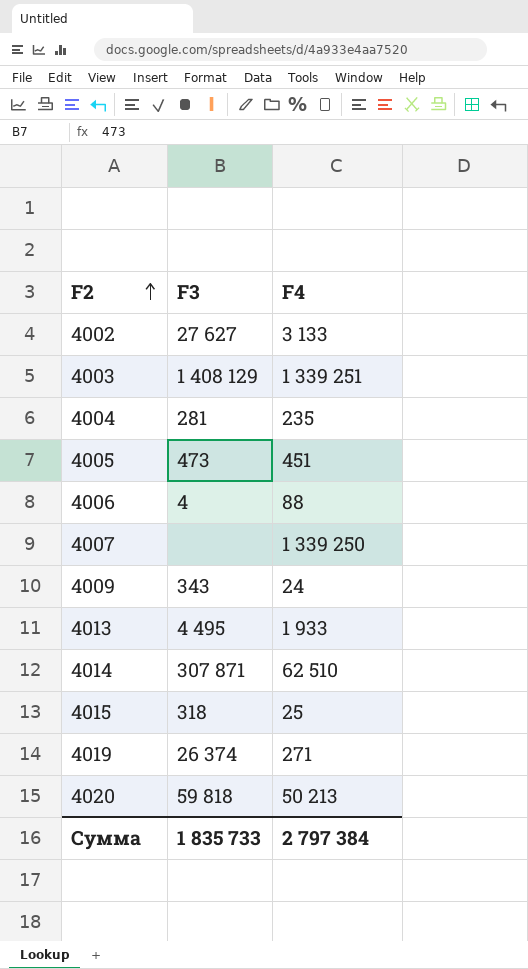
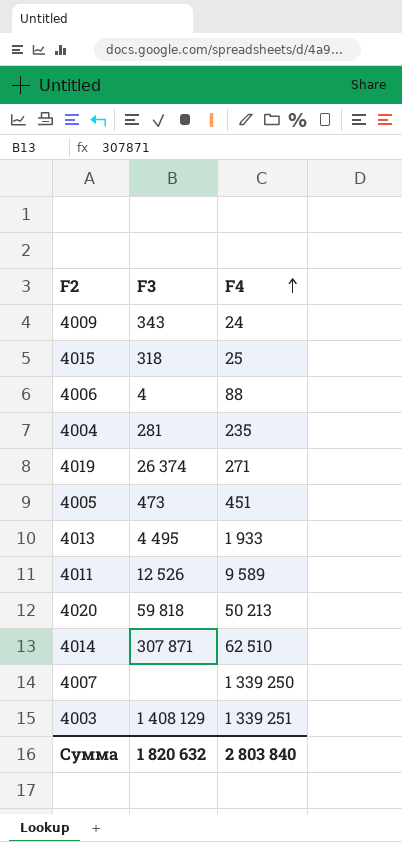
row order: F2 ascending -> F4 ascending
row 4002: 27 627 | 3 133 -> none
row 4011: none -> 12 526 | 9 589
Сумма | F3: 1 835 733 -> 1 820 632
Сумма | F4: 2 797 384 -> 2 803 840

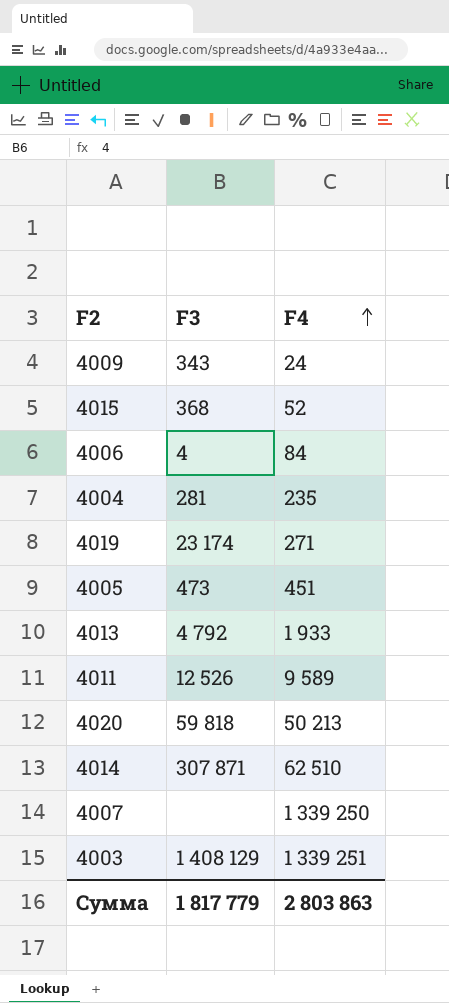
4015 | F3: 318 -> 368
4015 | F4: 25 -> 52
4006 | F4: 88 -> 84
4019 | F3: 26 374 -> 23 174
4013 | F3: 4 495 -> 4 792
Сумма | F3: 1 820 632 -> 1 817 779
Сумма | F4: 2 803 840 -> 2 803 863

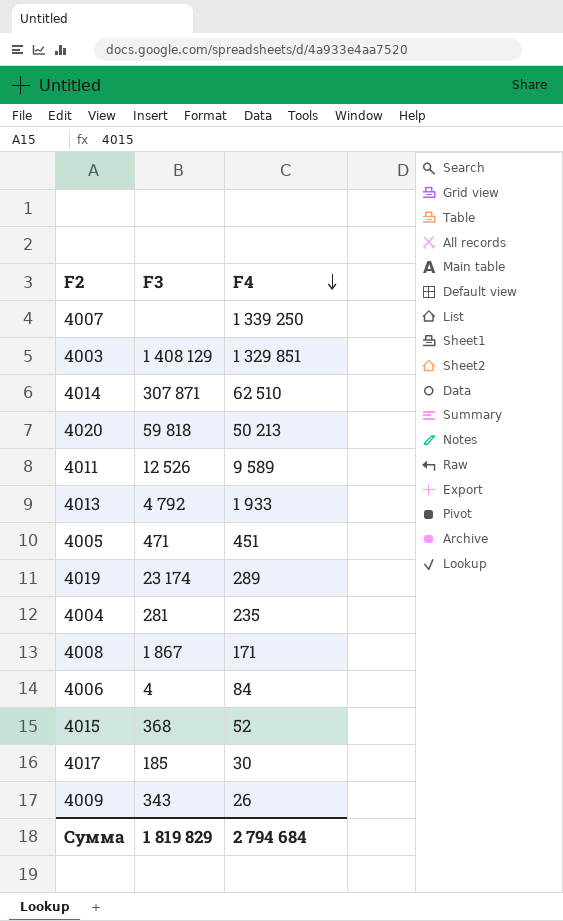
row order: F4 ascending -> F4 descending
4003 | F4: 1 339 251 -> 1 329 851
4005 | F3: 473 -> 471
4019 | F4: 271 -> 289
row 4008: none -> 1 867 | 171
row 4017: none -> 185 | 30
4009 | F4: 24 -> 26
Сумма | F3: 1 817 779 -> 1 819 829
Сумма | F4: 2 803 863 -> 2 794 684

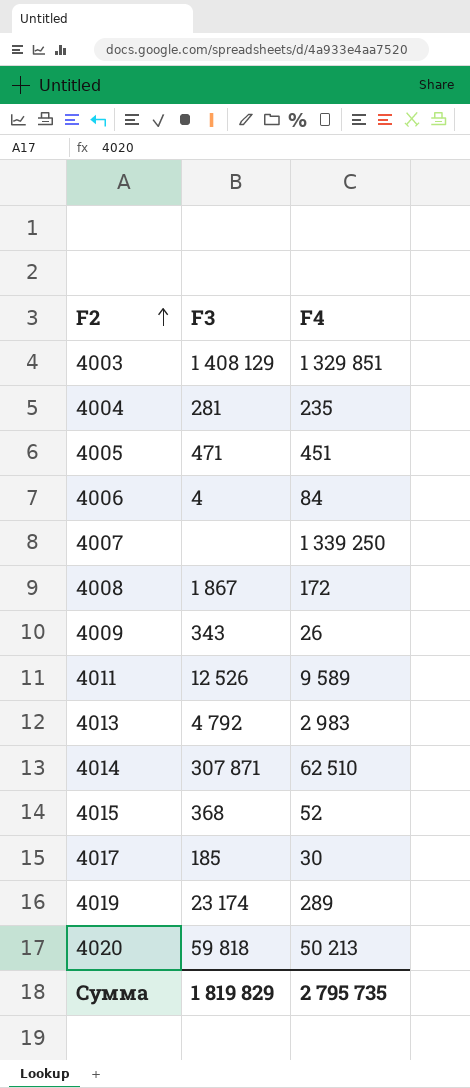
row order: F4 descending -> F2 ascending
4008 | F4: 171 -> 172
4013 | F4: 1 933 -> 2 983
Сумма | F4: 2 794 684 -> 2 795 735

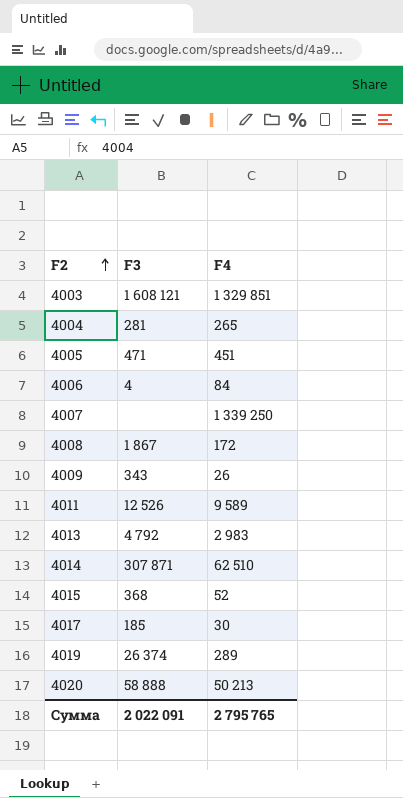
4003 | F3: 1 408 129 -> 1 608 121
4004 | F4: 235 -> 265
4019 | F3: 23 174 -> 26 374
4020 | F3: 59 818 -> 58 888
Сумма | F3: 1 819 829 -> 2 022 091
Сумма | F4: 2 795 735 -> 2 795 765

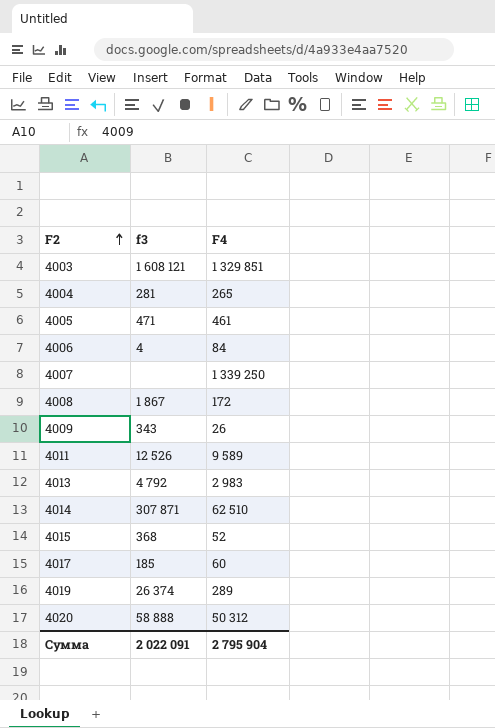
column name: F3 -> f3
4005 | F4: 451 -> 461
4017 | F4: 30 -> 60
4020 | F4: 50 213 -> 50 312
Сумма | F4: 2 795 765 -> 2 795 904

